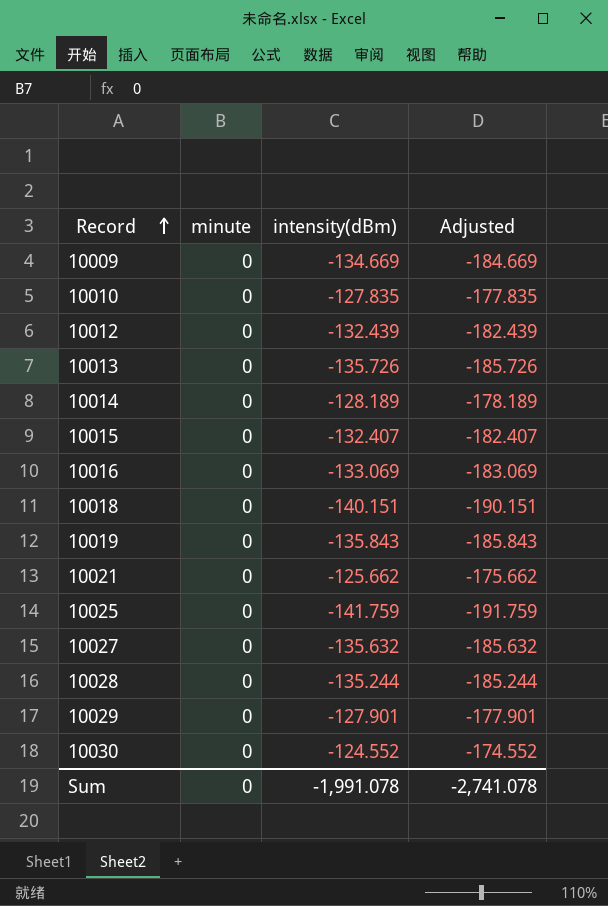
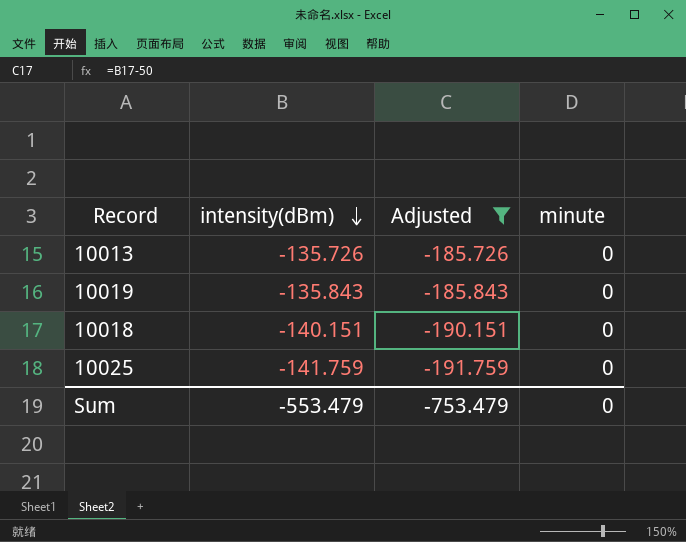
filter: none -> Adjusted <= -185.726
row order: Record ascending -> intensity(dBm) descending
column minute | position: 2 -> 4
Sum | intensity(dBm): -1,991.078 -> -553.479
Sum | Adjusted: -2,741.078 -> -753.479

